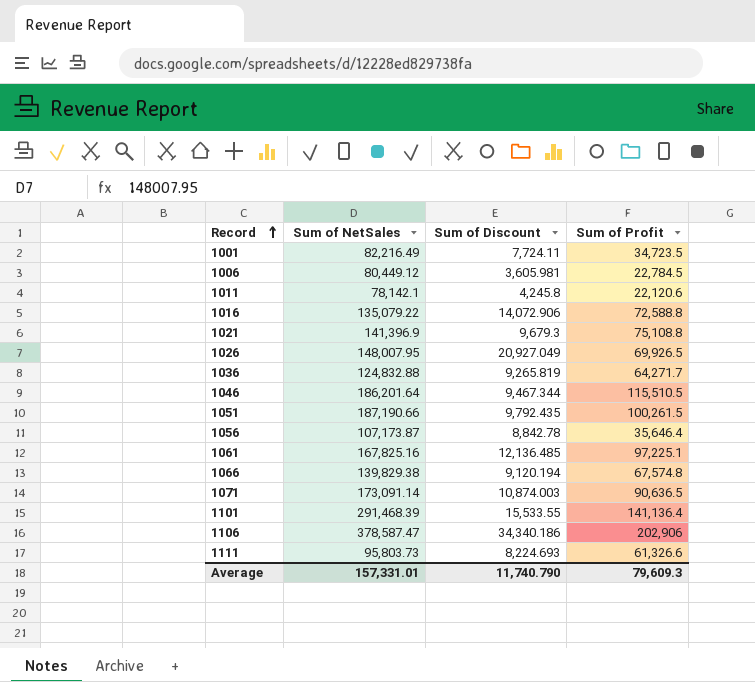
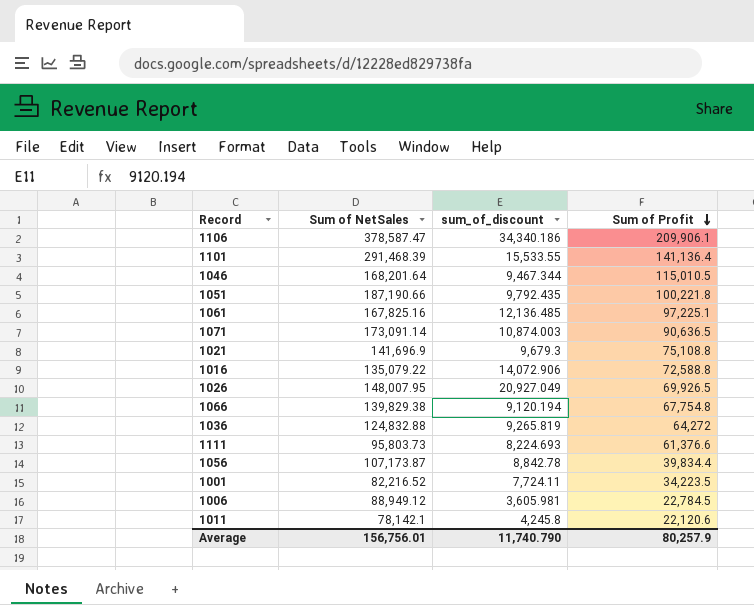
row order: Record ascending -> Sum of Profit descending
column name: Sum of Discount -> sum_of_discount
1106 | Sum of Profit: 202,906 -> 209,906.1
1046 | Sum of NetSales: 186,201.64 -> 168,201.64
1046 | Sum of Profit: 115,510.5 -> 115,010.5
1051 | Sum of Profit: 100,261.5 -> 100,221.8
1021 | Sum of NetSales: 141,396.9 -> 141,696.9
1066 | Sum of Profit: 67,574.8 -> 67,754.8
1036 | Sum of Profit: 64,271.7 -> 64,272
1111 | Sum of Profit: 61,326.6 -> 61,376.6
1056 | Sum of Profit: 35,646.4 -> 39,834.4
1001 | Sum of NetSales: 82,216.49 -> 82,216.52
1001 | Sum of Profit: 34,723.5 -> 34,223.5
1006 | Sum of NetSales: 80,449.12 -> 88,949.12
Average | Sum of NetSales: 157,331.01 -> 156,756.01
Average | Sum of Profit: 79,609.3 -> 80,257.9

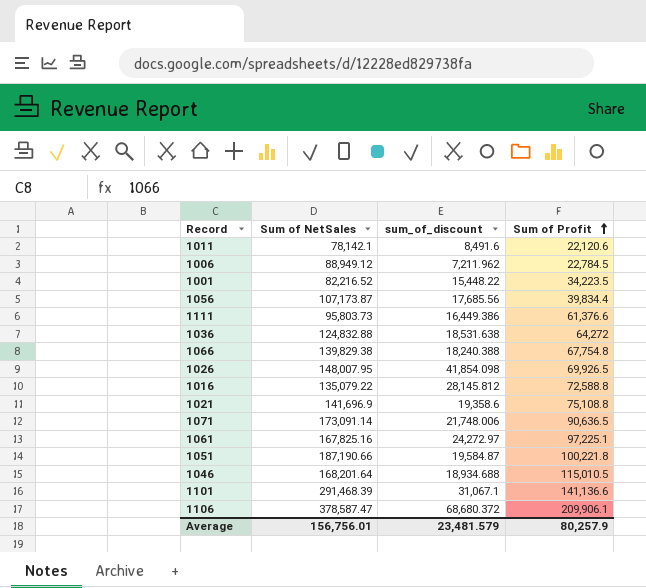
row order: Sum of Profit descending -> Sum of Profit ascending
1011 | sum_of_discount: 4,245.8 -> 8,491.6
1006 | sum_of_discount: 3,605.981 -> 7,211.962
1001 | sum_of_discount: 7,724.11 -> 15,448.22
1056 | sum_of_discount: 8,842.78 -> 17,685.56
1111 | sum_of_discount: 8,224.693 -> 16,449.386
1036 | sum_of_discount: 9,265.819 -> 18,531.638
1066 | sum_of_discount: 9,120.194 -> 18,240.388
1026 | sum_of_discount: 20,927.049 -> 41,854.098
1016 | sum_of_discount: 14,072.906 -> 28,145.812
1021 | sum_of_discount: 9,679.3 -> 19,358.6
1071 | sum_of_discount: 10,874.003 -> 21,748.006
1061 | sum_of_discount: 12,136.485 -> 24,272.97
1051 | sum_of_discount: 9,792.435 -> 19,584.87
1046 | sum_of_discount: 9,467.344 -> 18,934.688
1101 | sum_of_discount: 15,533.55 -> 31,067.1
1101 | Sum of Profit: 141,136.4 -> 141,136.6
1106 | sum_of_discount: 34,340.186 -> 68,680.372
Average | sum_of_discount: 11,740.790 -> 23,481.579

